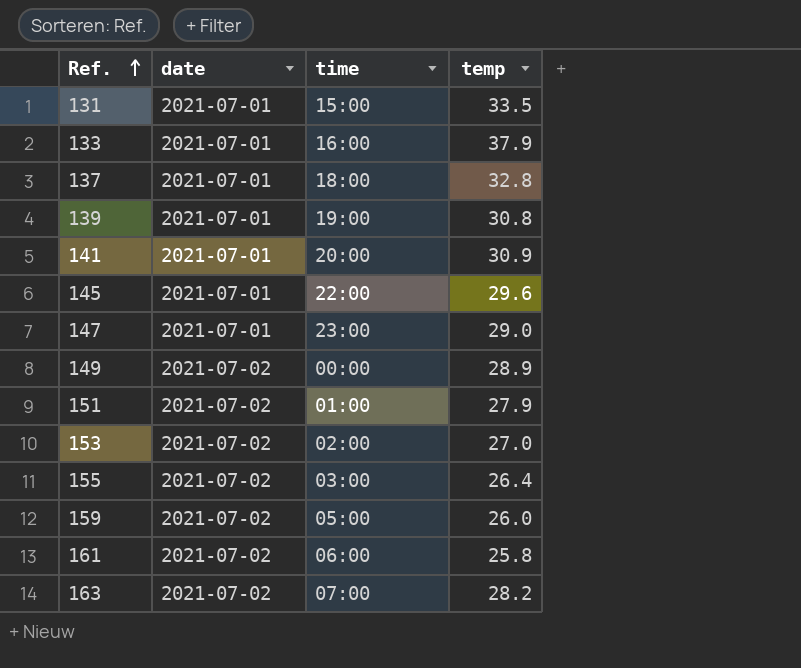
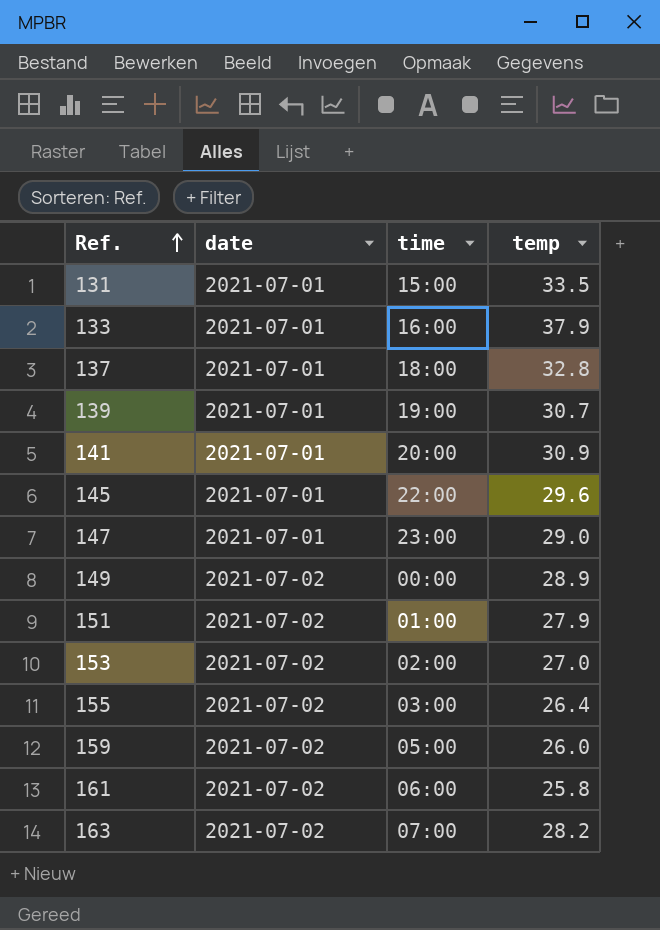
139 | temp: 30.8 -> 30.7

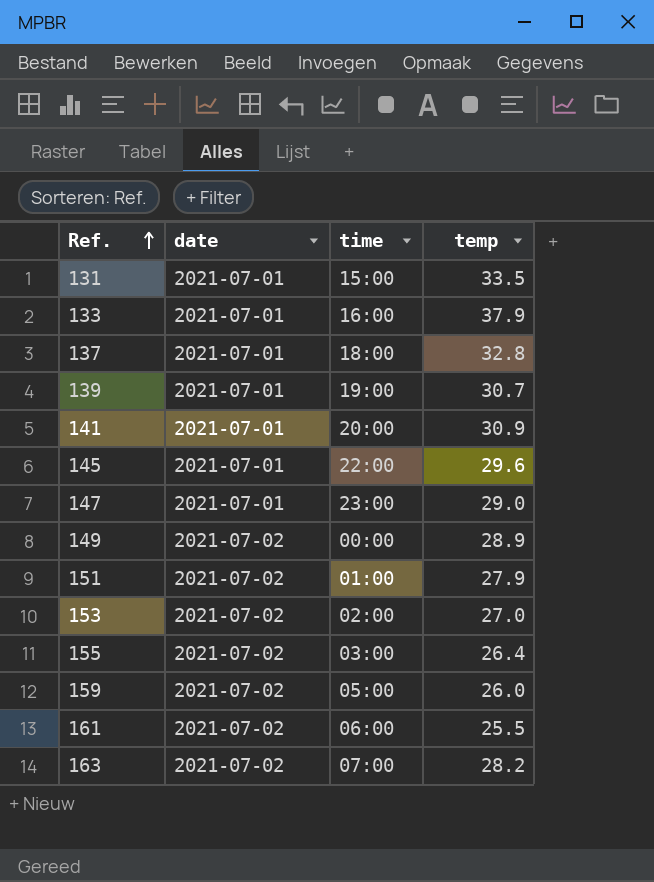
161 | temp: 25.8 -> 25.5

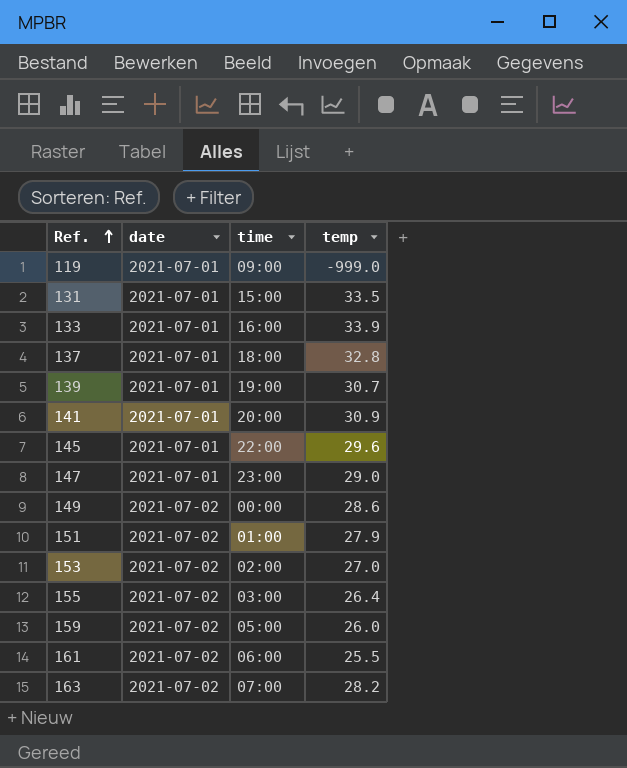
row 119: none -> 2021-07-01 | 09:00 | -999.0
133 | temp: 37.9 -> 33.9
149 | temp: 28.9 -> 28.6

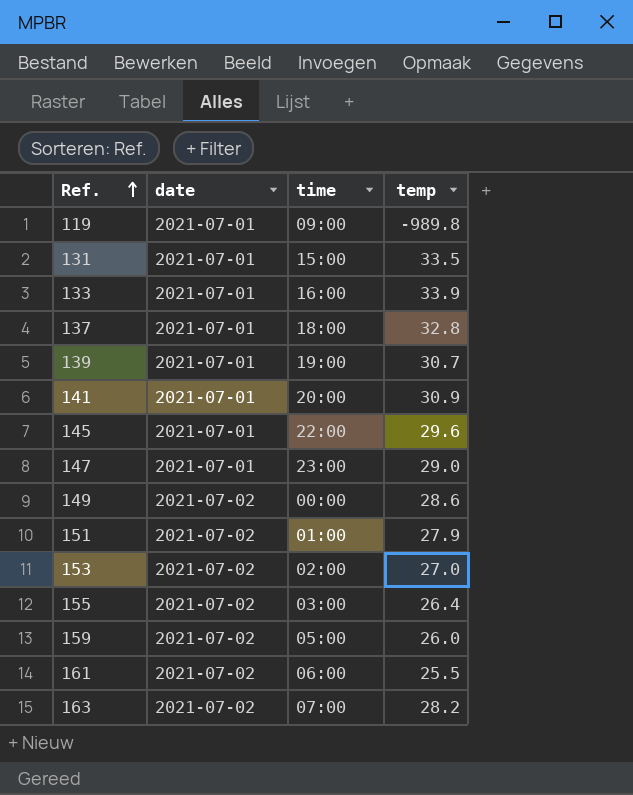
119 | temp: -999.0 -> -989.8

